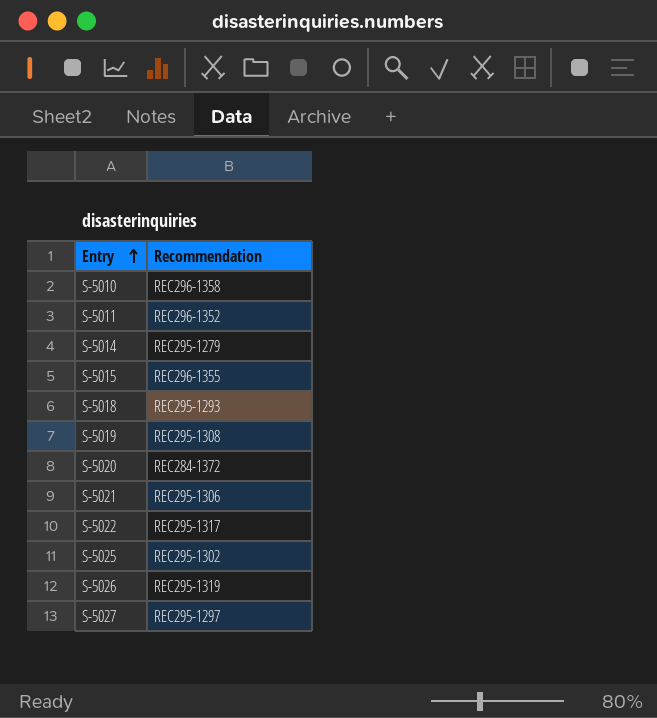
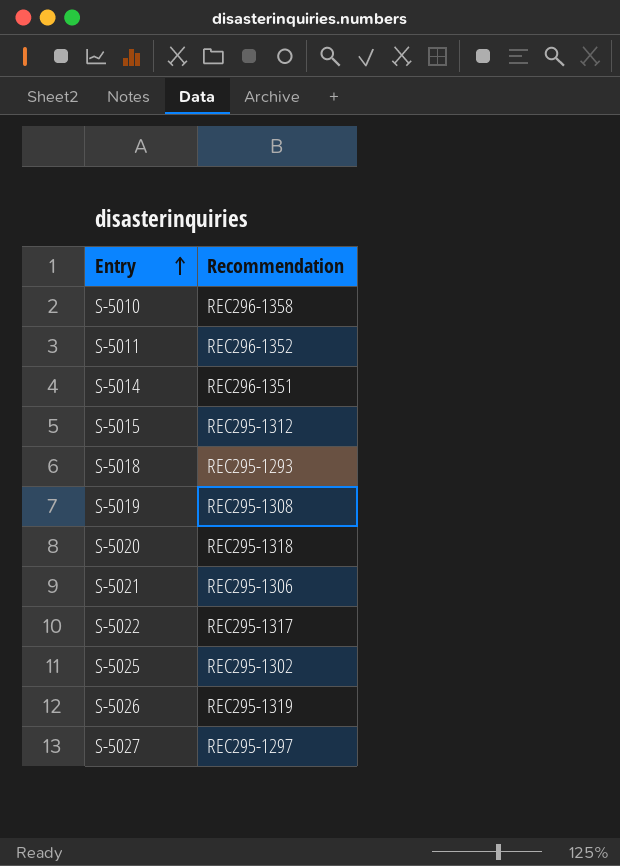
S-5014 | Recommendation: REC295-1279 -> REC296-1351
S-5015 | Recommendation: REC296-1355 -> REC295-1312
S-5020 | Recommendation: REC284-1372 -> REC295-1318

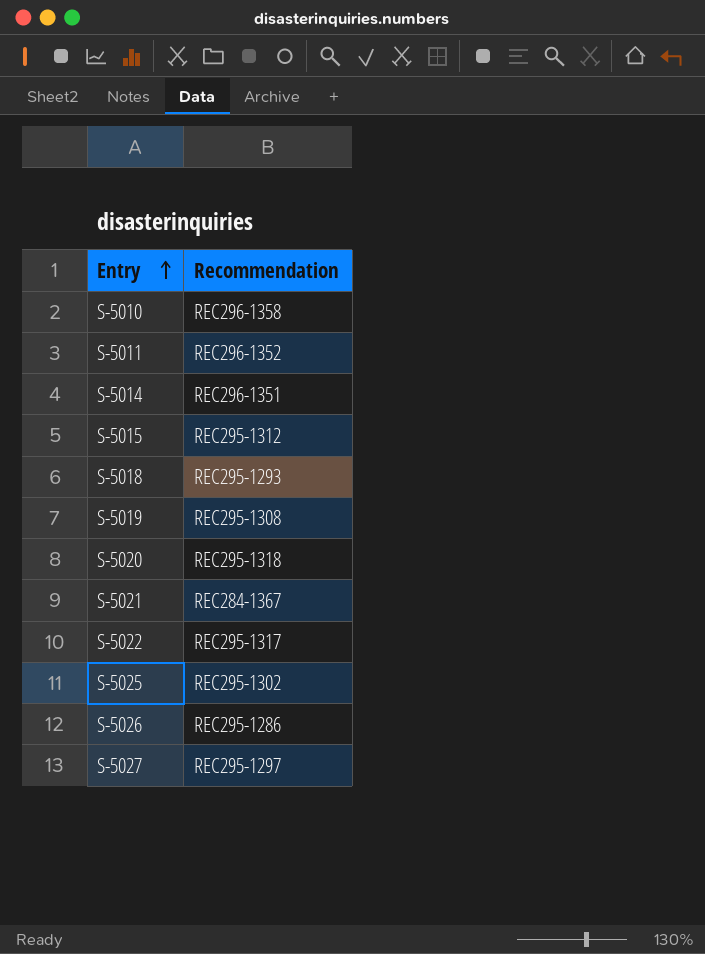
S-5021 | Recommendation: REC295-1306 -> REC284-1367
S-5026 | Recommendation: REC295-1319 -> REC295-1286

